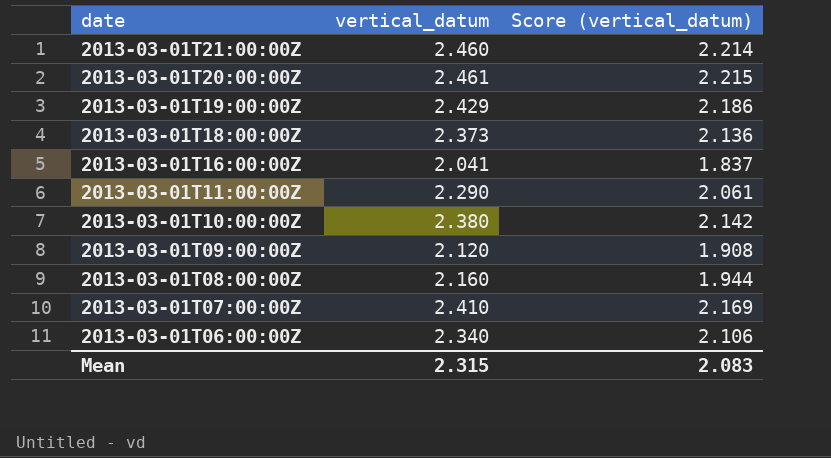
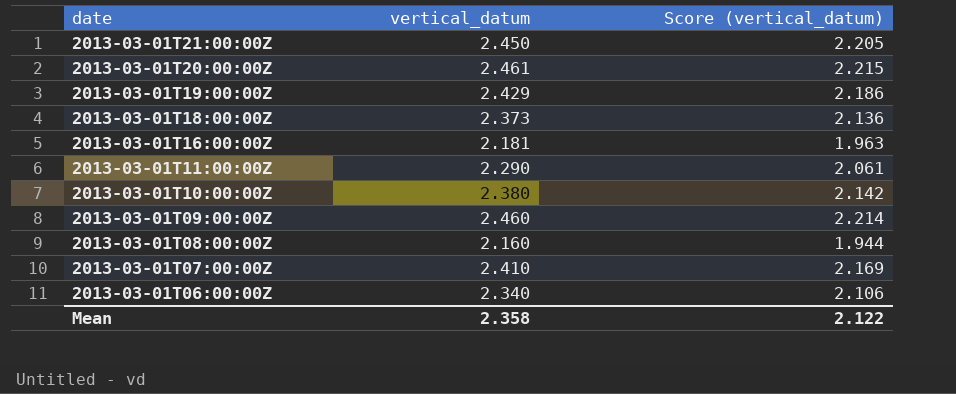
2013-03-01T21:00:00Z | vertical_datum: 2.460 -> 2.450
2013-03-01T21:00:00Z | Score (vertical_datum): 2.214 -> 2.205
2013-03-01T16:00:00Z | vertical_datum: 2.041 -> 2.181
2013-03-01T16:00:00Z | Score (vertical_datum): 1.837 -> 1.963
2013-03-01T09:00:00Z | vertical_datum: 2.120 -> 2.460
2013-03-01T09:00:00Z | Score (vertical_datum): 1.908 -> 2.214
Mean | vertical_datum: 2.315 -> 2.358
Mean | Score (vertical_datum): 2.083 -> 2.122

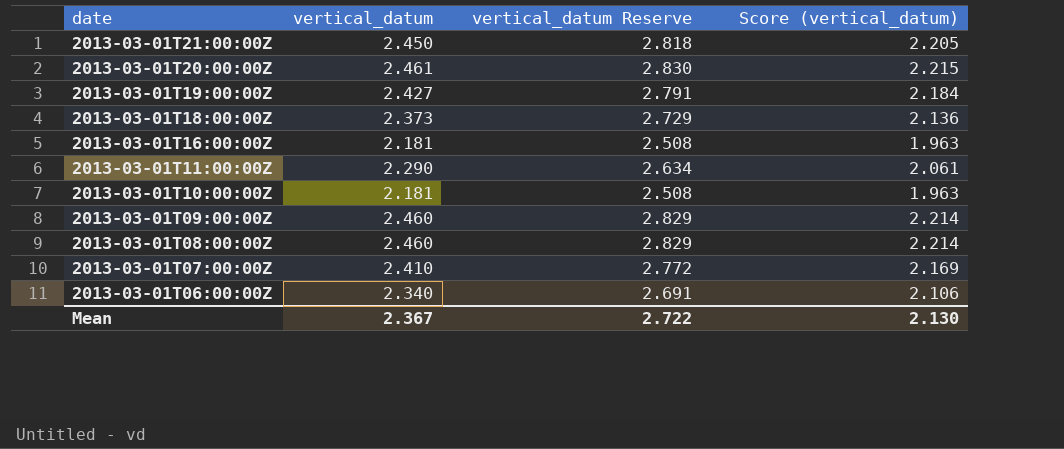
column vertical_datum Reserve | formula: none -> [vertical_datum] * 1.15
2013-03-01T19:00:00Z | vertical_datum: 2.429 -> 2.427
2013-03-01T19:00:00Z | Score (vertical_datum): 2.186 -> 2.184
2013-03-01T10:00:00Z | vertical_datum: 2.380 -> 2.181
2013-03-01T10:00:00Z | Score (vertical_datum): 2.142 -> 1.963
2013-03-01T08:00:00Z | vertical_datum: 2.160 -> 2.460
2013-03-01T08:00:00Z | Score (vertical_datum): 1.944 -> 2.214
Mean | vertical_datum: 2.358 -> 2.367
Mean | Score (vertical_datum): 2.122 -> 2.130

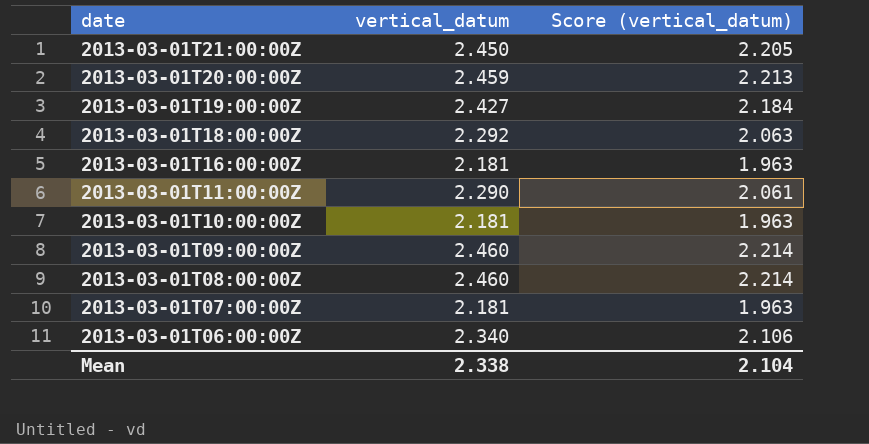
column vertical_datum Reserve | formula: [vertical_datum] * 1.15 -> none
2013-03-01T20:00:00Z | vertical_datum: 2.461 -> 2.459
2013-03-01T20:00:00Z | Score (vertical_datum): 2.215 -> 2.213
2013-03-01T18:00:00Z | vertical_datum: 2.373 -> 2.292
2013-03-01T18:00:00Z | Score (vertical_datum): 2.136 -> 2.063
2013-03-01T07:00:00Z | vertical_datum: 2.410 -> 2.181
2013-03-01T07:00:00Z | Score (vertical_datum): 2.169 -> 1.963
Mean | vertical_datum: 2.367 -> 2.338
Mean | Score (vertical_datum): 2.130 -> 2.104

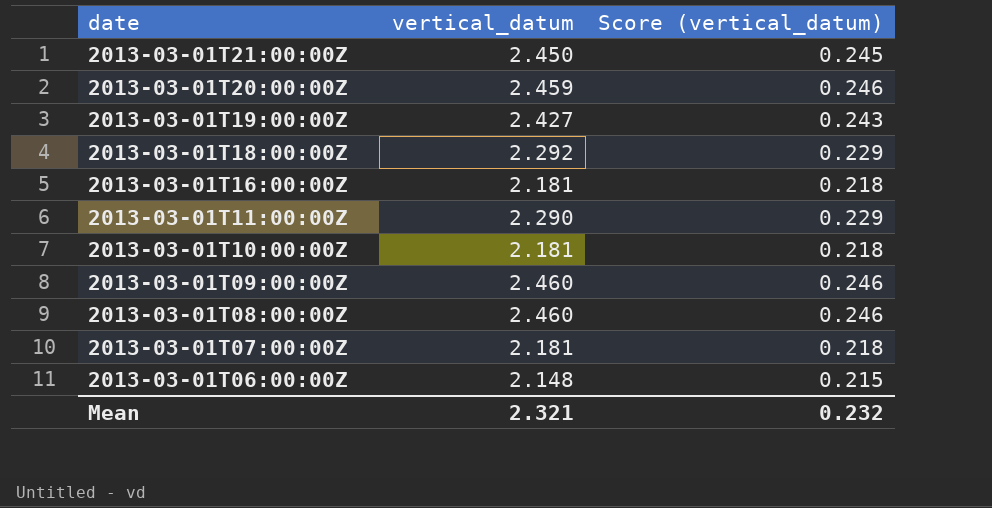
column Score (vertical_datum) | formula: [vertical_datum] * 0.9 -> [vertical_datum] * 0.1
2013-03-01T06:00:00Z | vertical_datum: 2.340 -> 2.148
Mean | vertical_datum: 2.338 -> 2.321
Mean | Score (vertical_datum): 2.104 -> 0.232

